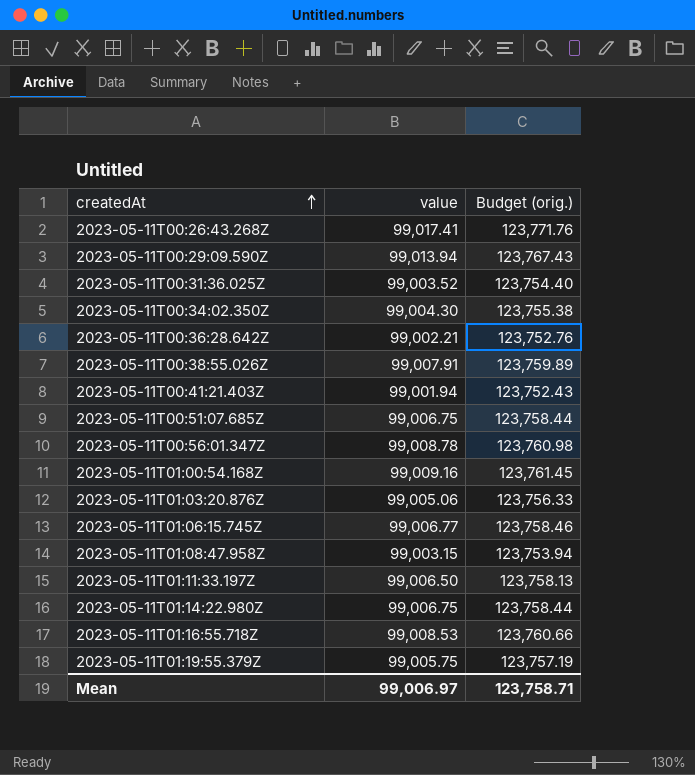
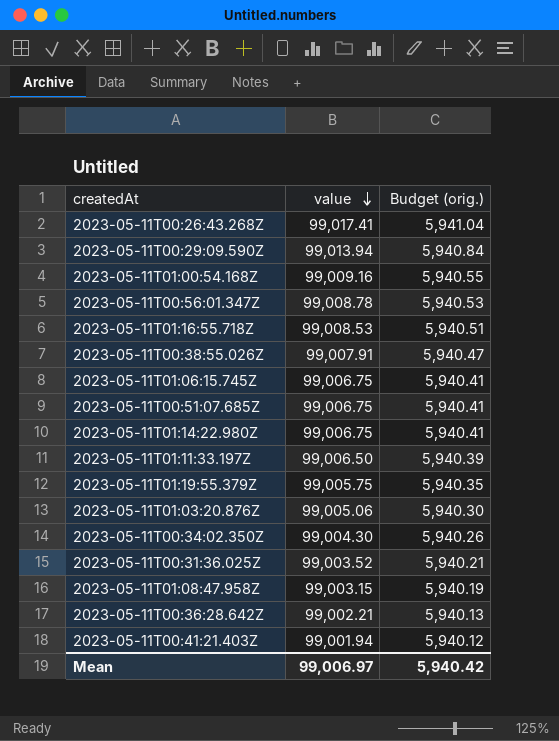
row order: createdAt ascending -> value descending
column Budget (orig.) | formula: [value] * 1.25 -> [value] * 0.06
2023-05-11T01:06:15.745Z | value: 99,006.77 -> 99,006.75
Mean | Budget (orig.): 123,758.71 -> 5,940.42

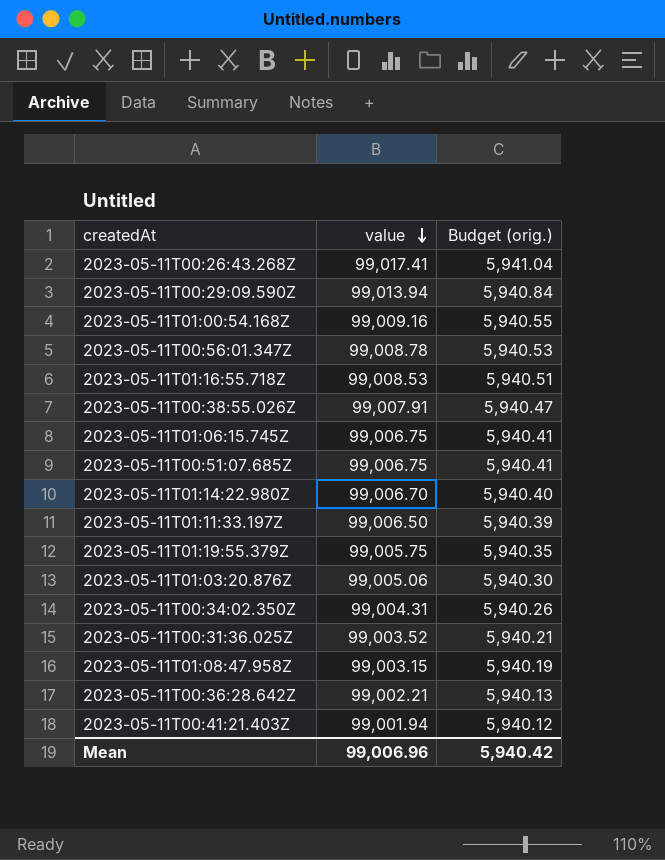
2023-05-11T01:14:22.980Z | value: 99,006.75 -> 99,006.70
2023-05-11T01:14:22.980Z | Budget (orig.): 5,940.41 -> 5,940.40
2023-05-11T00:34:02.350Z | value: 99,004.30 -> 99,004.31
Mean | value: 99,006.97 -> 99,006.96

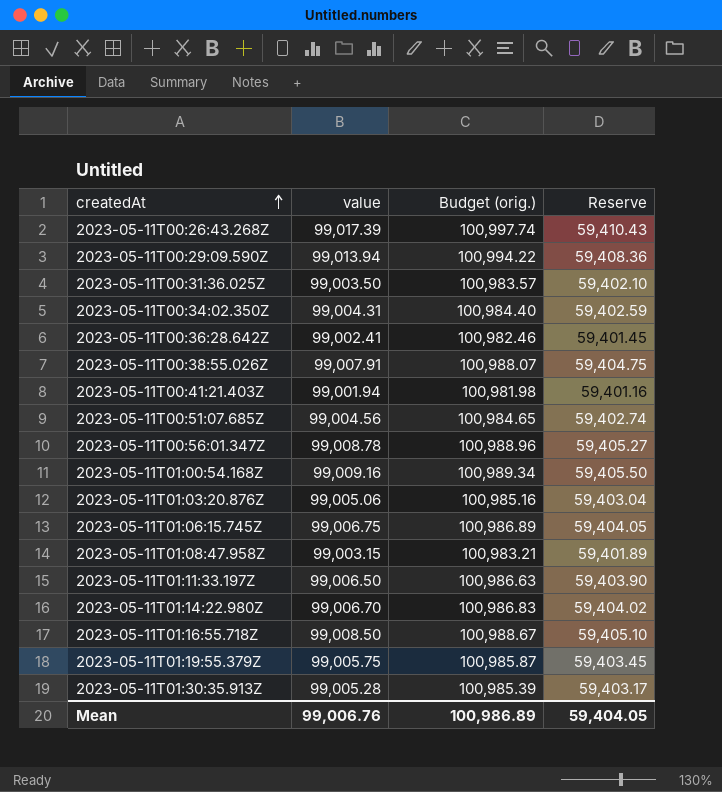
row order: value descending -> createdAt ascending
column Budget (orig.) | formula: [value] * 0.06 -> [value] * 1.02
column Reserve | formula: none -> [value] * 0.6
2023-05-11T00:26:43.268Z | value: 99,017.41 -> 99,017.39
2023-05-11T00:31:36.025Z | value: 99,003.52 -> 99,003.50
2023-05-11T00:36:28.642Z | value: 99,002.21 -> 99,002.41
2023-05-11T00:51:07.685Z | value: 99,006.75 -> 99,004.56
2023-05-11T01:16:55.718Z | value: 99,008.53 -> 99,008.50
row 2023-05-11T01:30:35.913Z: none -> 99,005.28 | 100,985.39 | 59,403.17
Mean | value: 99,006.96 -> 99,006.76
Mean | Budget (orig.): 5,940.42 -> 100,986.89

